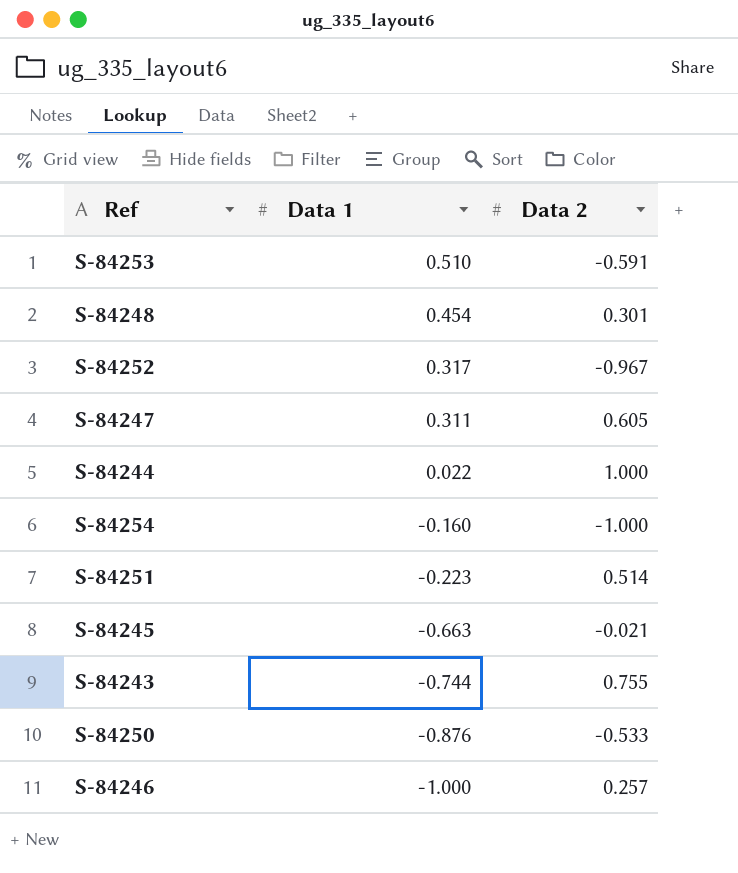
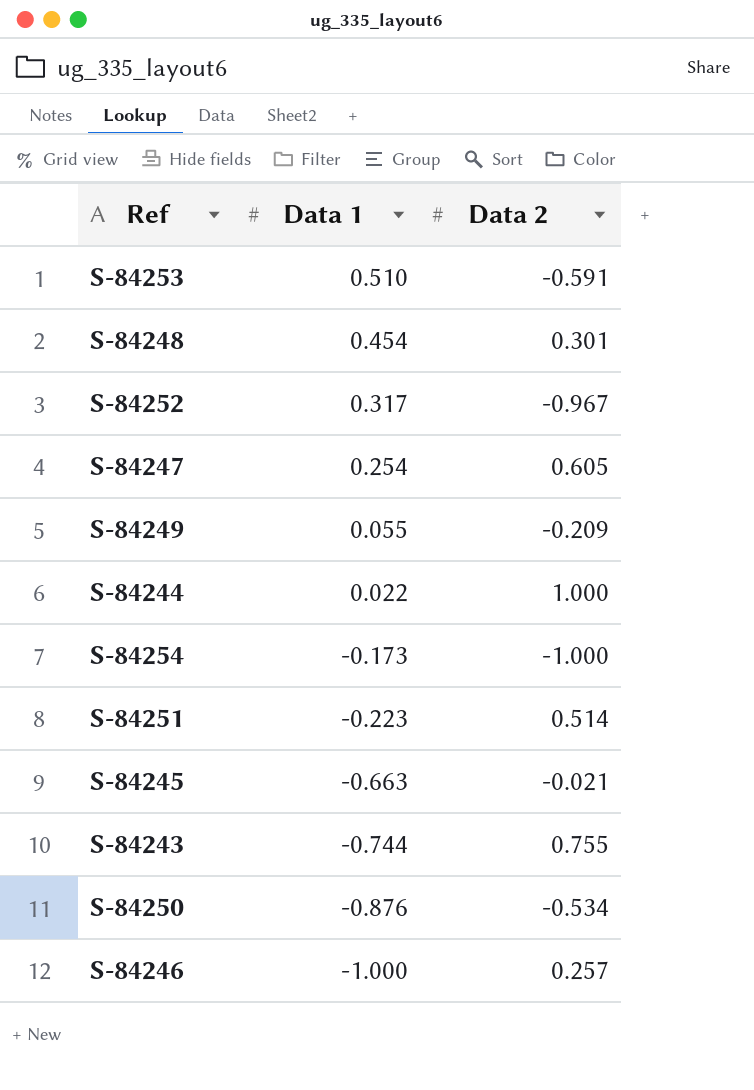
S-84247 | Data 1: 0.311 -> 0.254
row S-84249: none -> 0.055 | -0.209
S-84254 | Data 1: -0.160 -> -0.173
S-84250 | Data 2: -0.533 -> -0.534

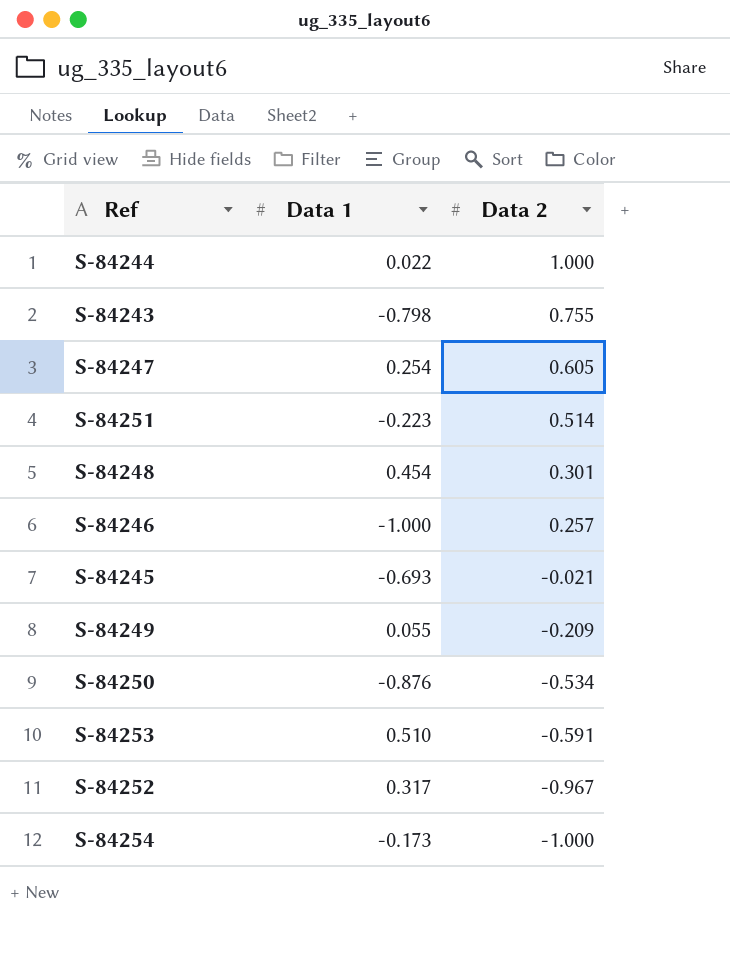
row order: Data 1 descending -> Data 2 descending
S-84243 | Data 1: -0.744 -> -0.798
S-84245 | Data 1: -0.663 -> -0.693

